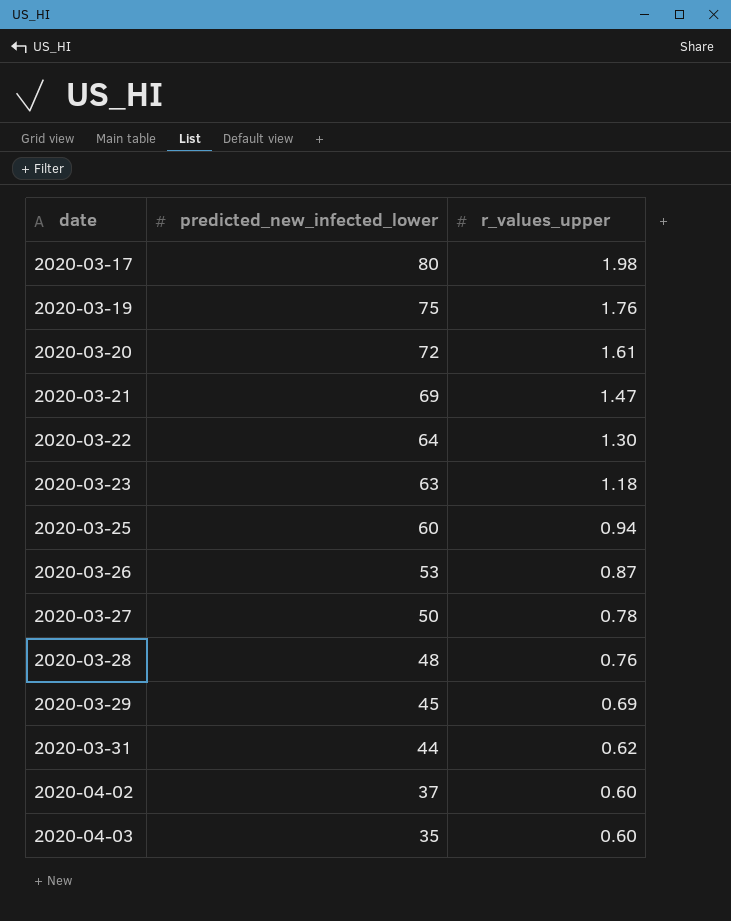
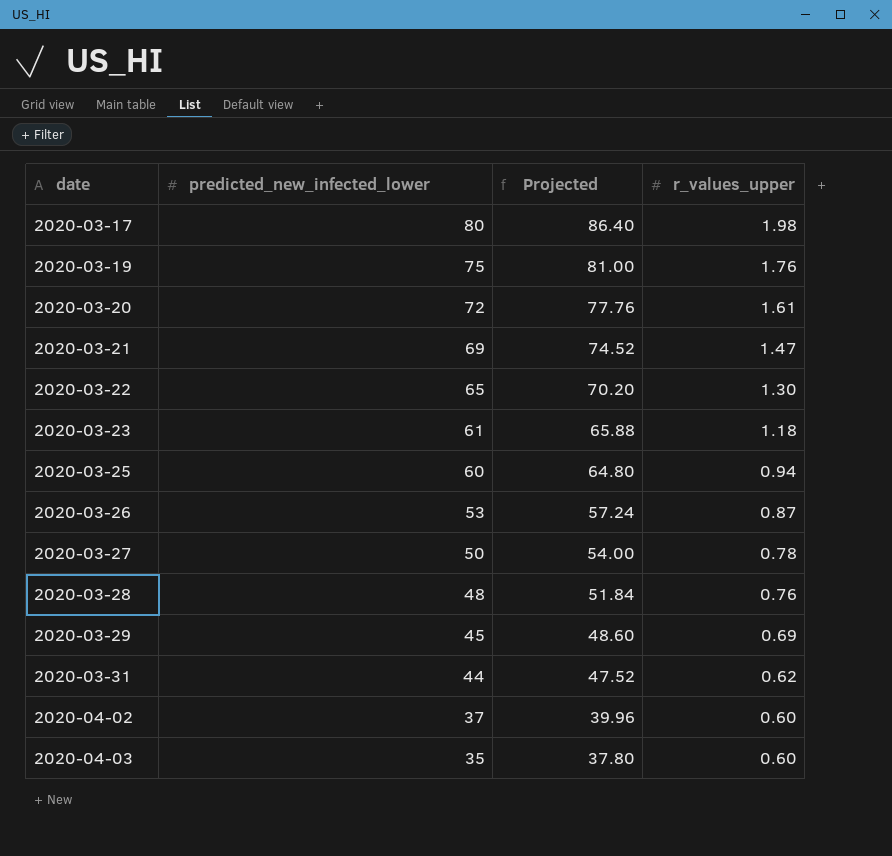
column Projected | formula: none -> [predicted_new_infected_lower] * 1.08
2020-03-22 | predicted_new_infected_lower: 64 -> 65
2020-03-23 | predicted_new_infected_lower: 63 -> 61

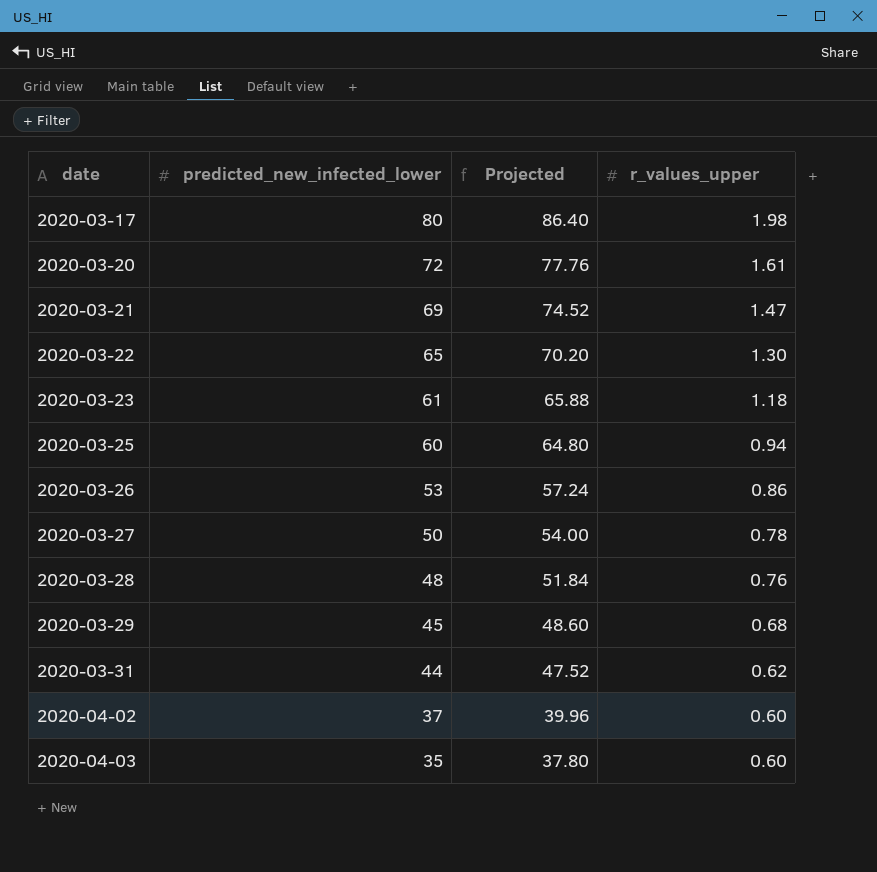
row 2020-03-19: 75 | 81.00 | 1.76 -> none
2020-03-26 | r_values_upper: 0.87 -> 0.86
2020-03-29 | r_values_upper: 0.69 -> 0.68

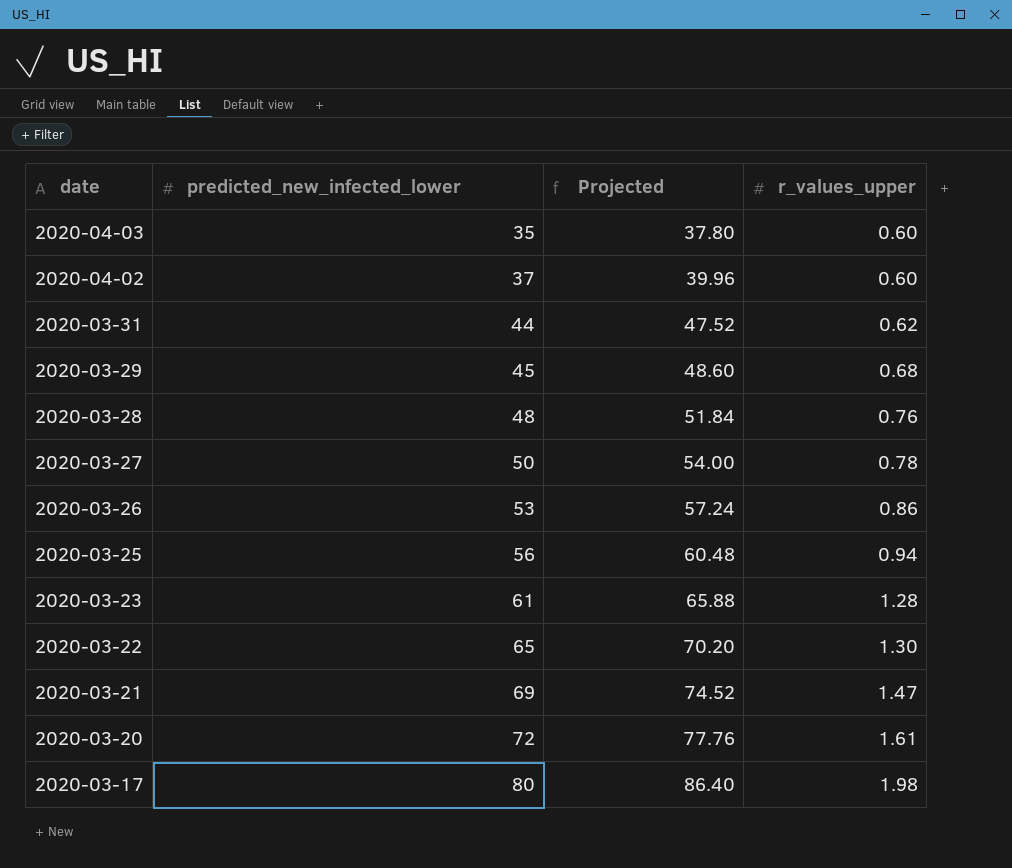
row order: date ascending -> date descending
2020-03-25 | predicted_new_infected_lower: 60 -> 56
2020-03-25 | Projected: 64.80 -> 60.48
2020-03-23 | r_values_upper: 1.18 -> 1.28

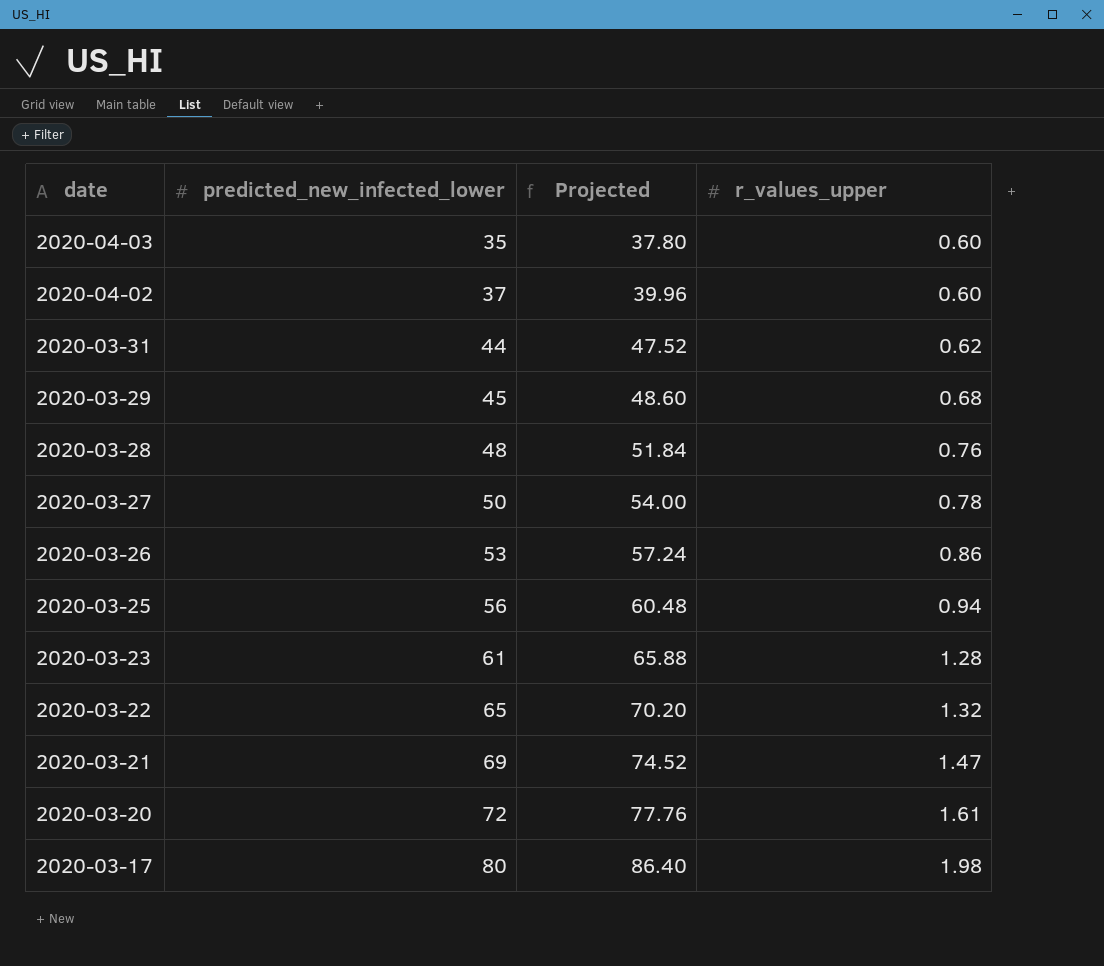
2020-03-22 | r_values_upper: 1.30 -> 1.32

